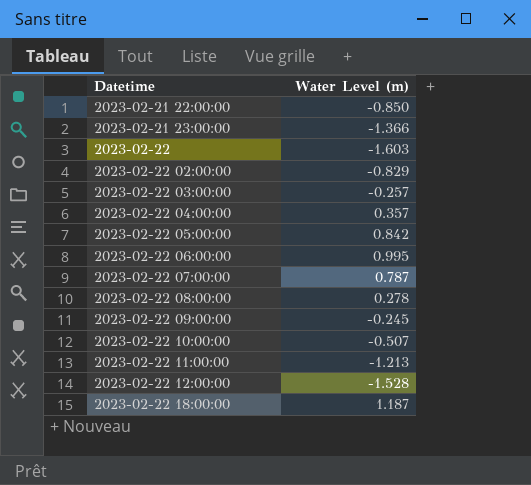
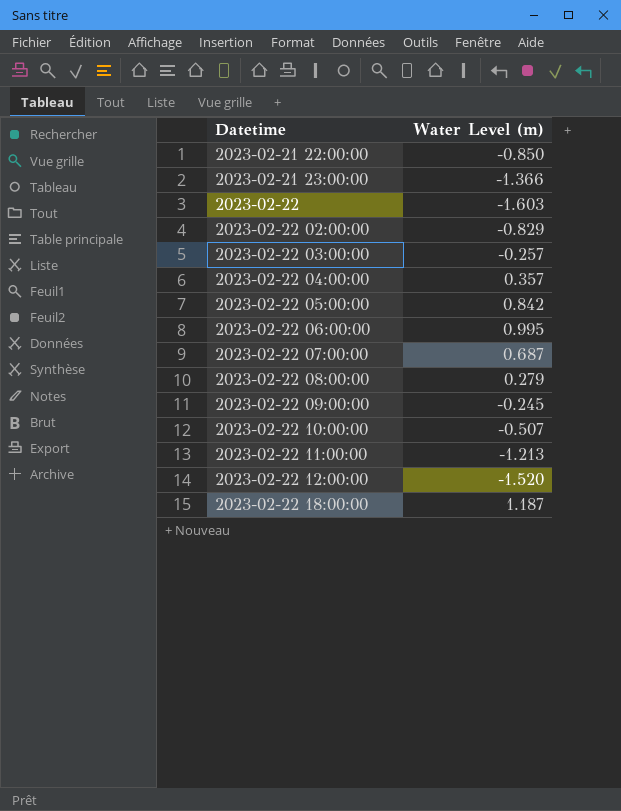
2023-02-22 07:00:00 | Water Level (m): 0.787 -> 0.687
2023-02-22 08:00:00 | Water Level (m): 0.278 -> 0.279
2023-02-22 12:00:00 | Water Level (m): -1.528 -> -1.520

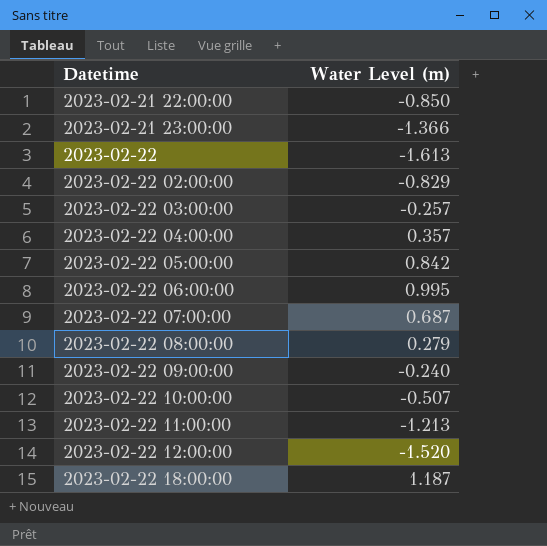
2023-02-22 | Water Level (m): -1.603 -> -1.613
2023-02-22 09:00:00 | Water Level (m): -0.245 -> -0.240

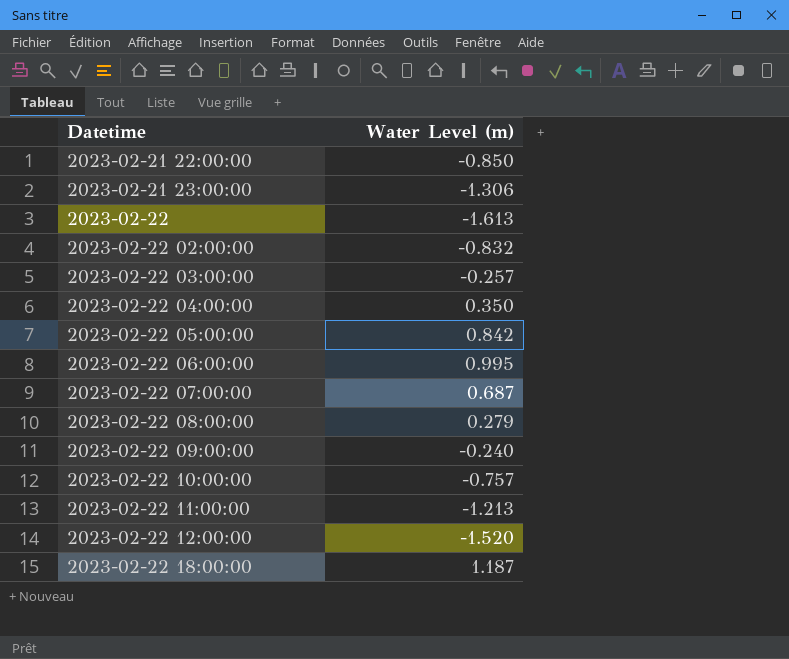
2023-02-21 23:00:00 | Water Level (m): -1.366 -> -1.306
2023-02-22 02:00:00 | Water Level (m): -0.829 -> -0.832
2023-02-22 04:00:00 | Water Level (m): 0.357 -> 0.350
2023-02-22 10:00:00 | Water Level (m): -0.507 -> -0.757

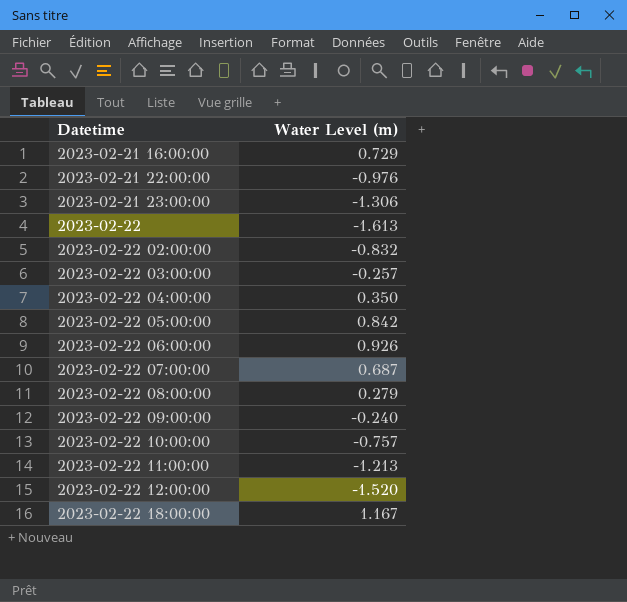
row 2023-02-21 16:00:00: none -> 0.729
2023-02-21 22:00:00 | Water Level (m): -0.850 -> -0.976
2023-02-22 06:00:00 | Water Level (m): 0.995 -> 0.926
2023-02-22 18:00:00 | Water Level (m): 1.187 -> 1.167

